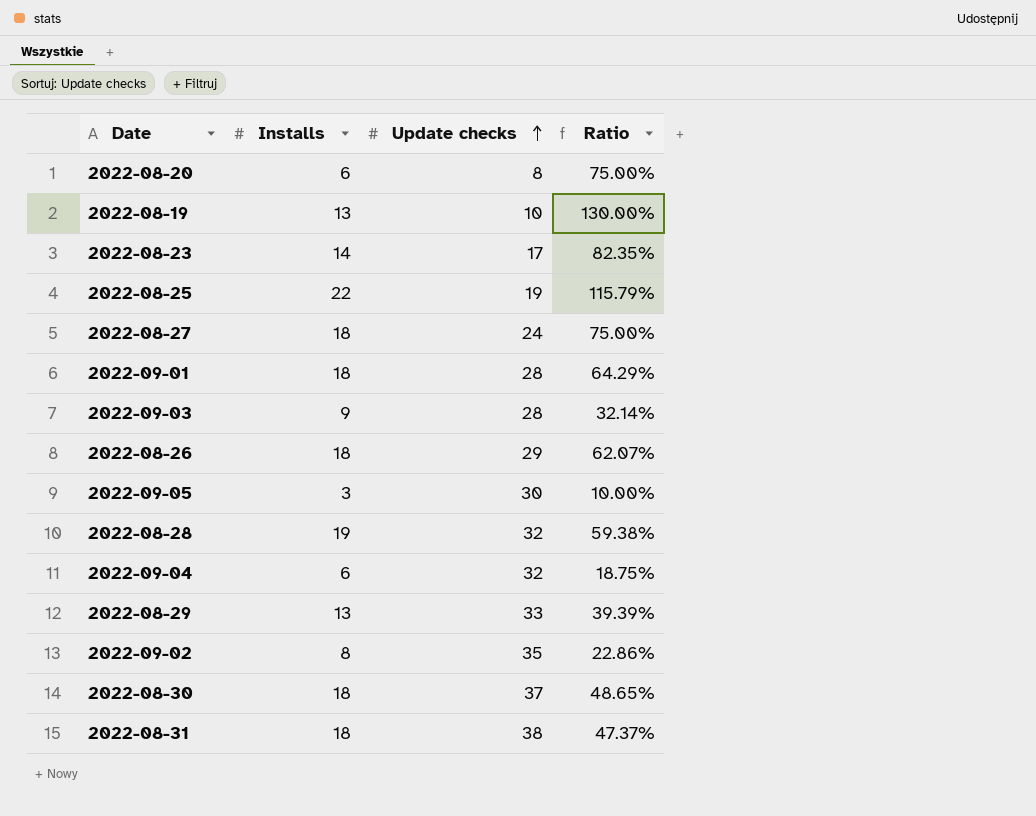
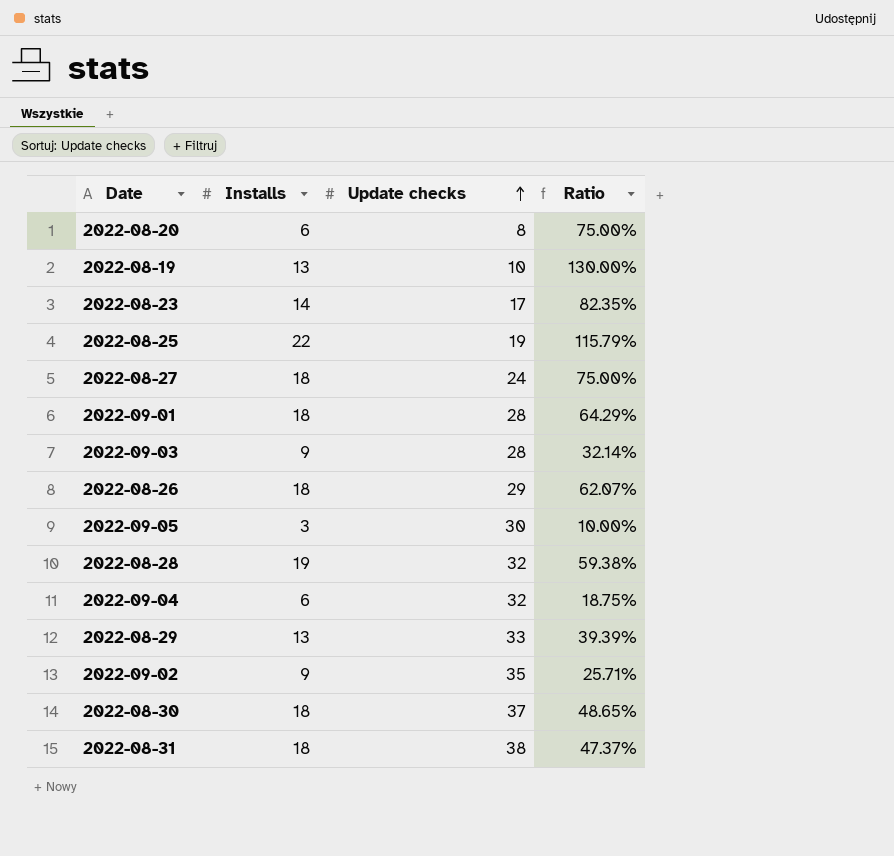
2022-09-02 | Installs: 8 -> 9
2022-09-02 | Ratio: 22.86% -> 25.71%

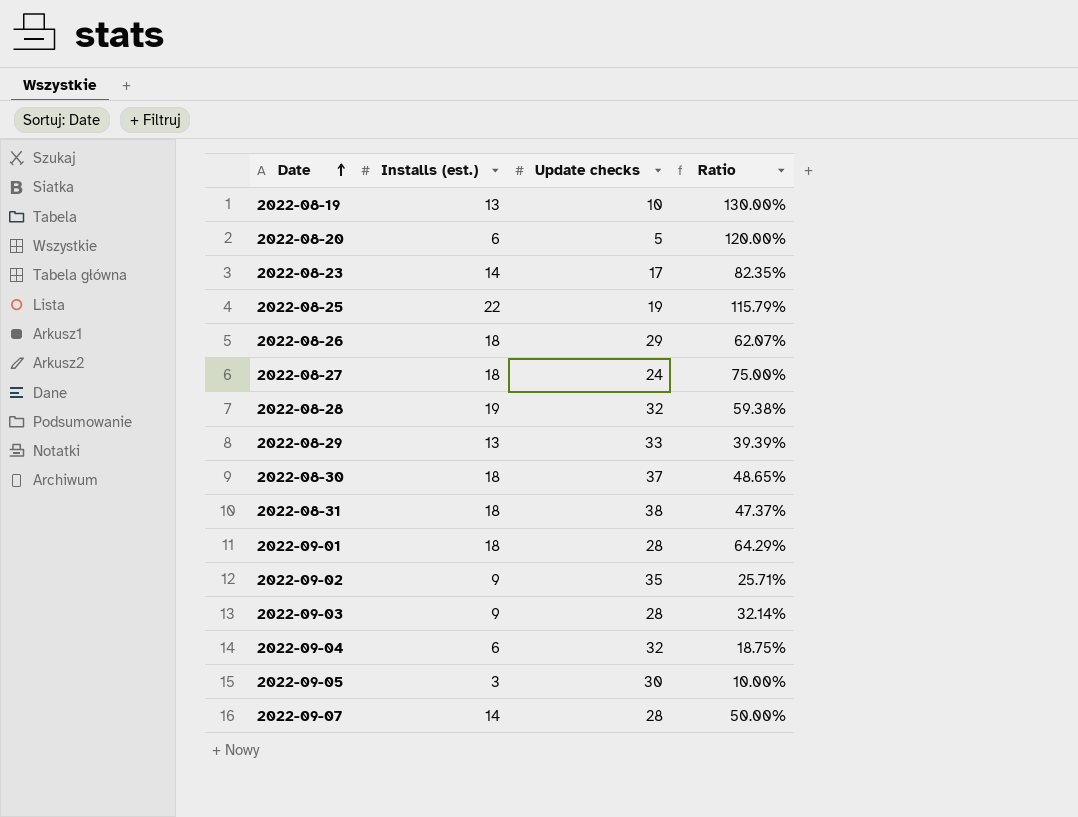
row order: Update checks ascending -> Date ascending
column name: Installs -> Installs (est.)
2022-08-20 | Update checks: 8 -> 5
2022-08-20 | Ratio: 75.00% -> 120.00%
row 2022-09-07: none -> 14 | 28 | 50.00%

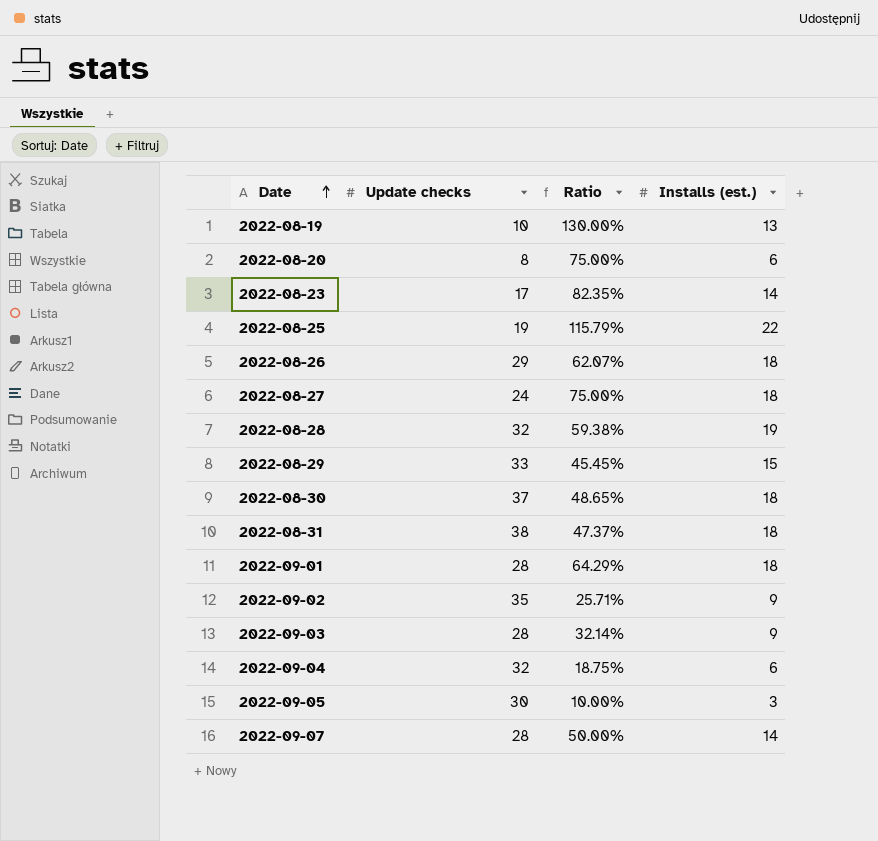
column Installs (est.) | position: 2 -> 4
2022-08-20 | Update checks: 5 -> 8
2022-08-20 | Ratio: 120.00% -> 75.00%
2022-08-29 | Ratio: 39.39% -> 45.45%
2022-08-29 | Installs (est.): 13 -> 15

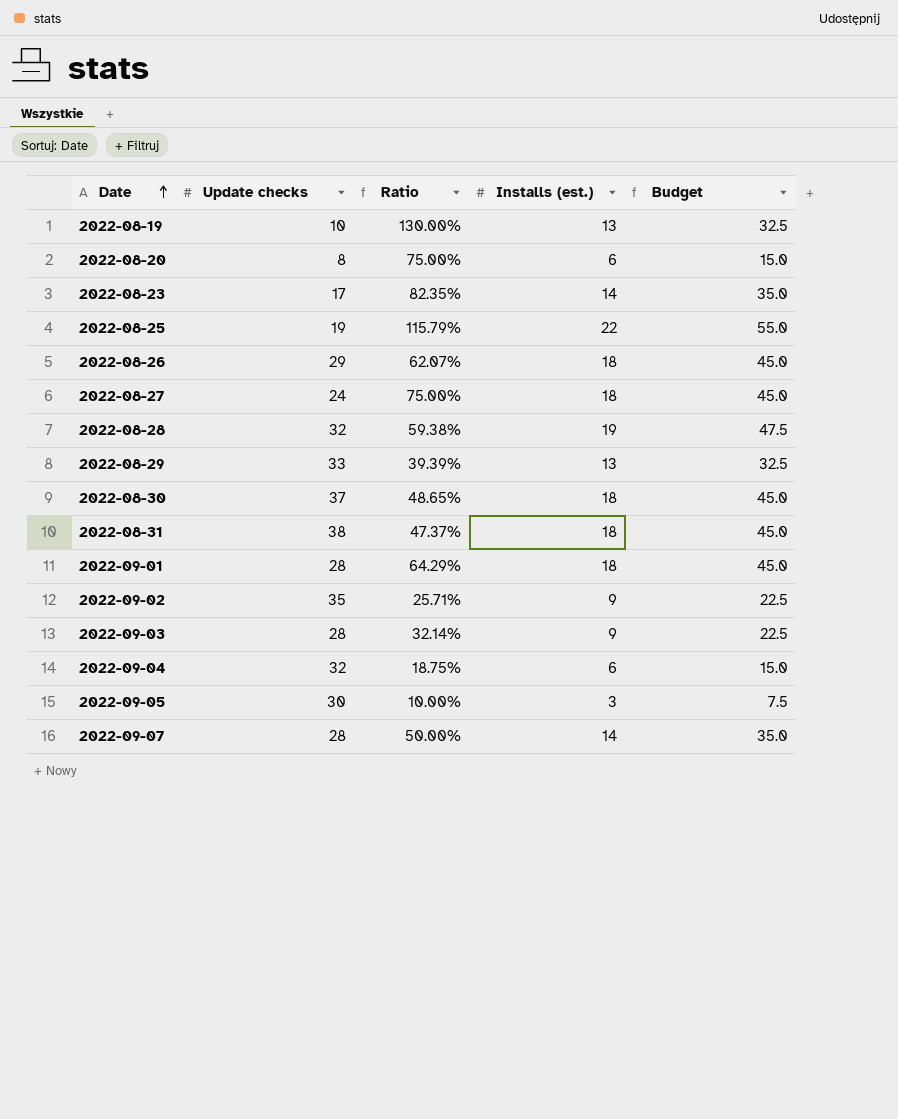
column Budget | formula: none -> [Installs (est.)] * 2.5
2022-08-29 | Ratio: 45.45% -> 39.39%
2022-08-29 | Installs (est.): 15 -> 13

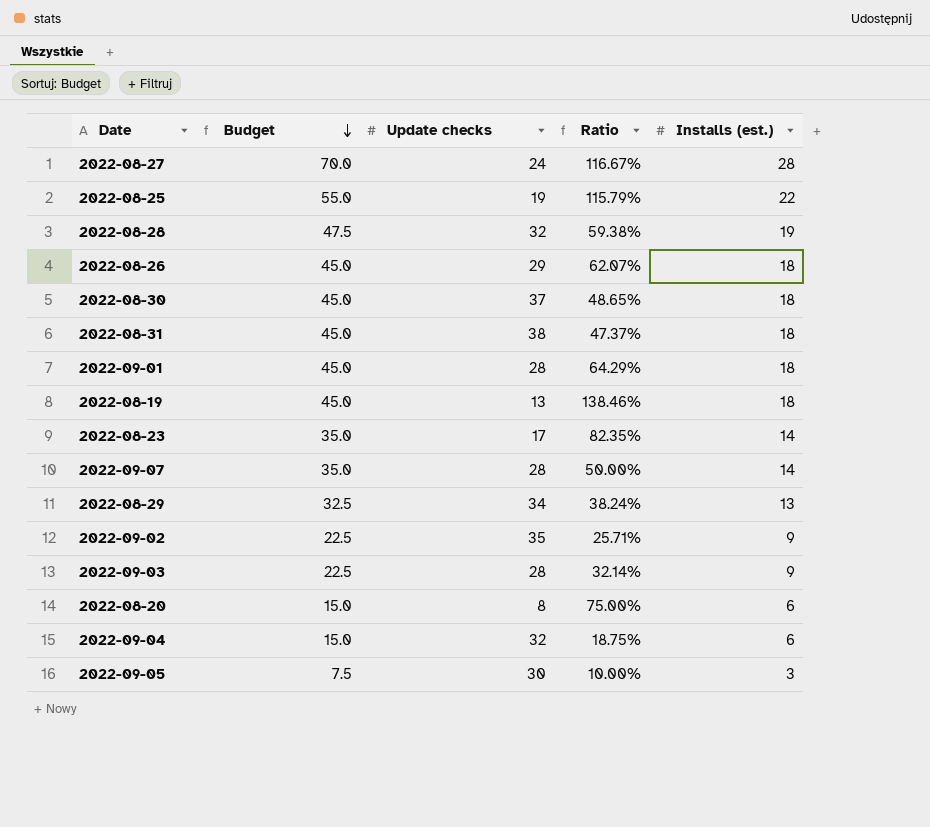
row order: Date ascending -> Budget descending
column Budget | position: 5 -> 2
2022-08-27 | Budget: 45.0 -> 70.0
2022-08-27 | Ratio: 75.00% -> 116.67%
2022-08-27 | Installs (est.): 18 -> 28
2022-08-19 | Budget: 32.5 -> 45.0
2022-08-19 | Update checks: 10 -> 13
2022-08-19 | Ratio: 130.00% -> 138.46%
2022-08-19 | Installs (est.): 13 -> 18
2022-08-29 | Update checks: 33 -> 34
2022-08-29 | Ratio: 39.39% -> 38.24%

